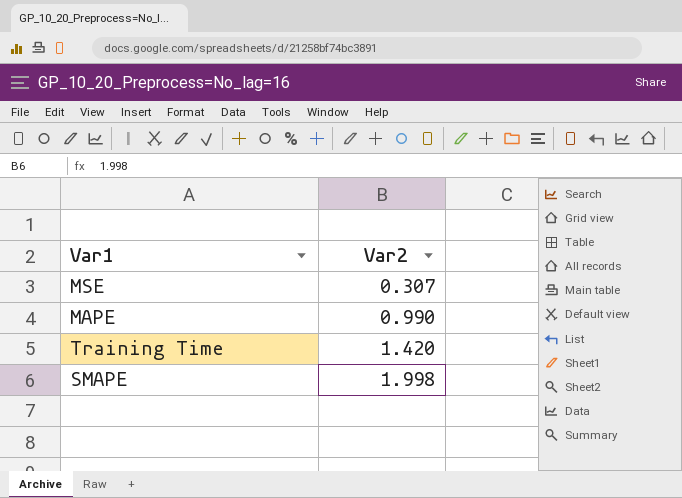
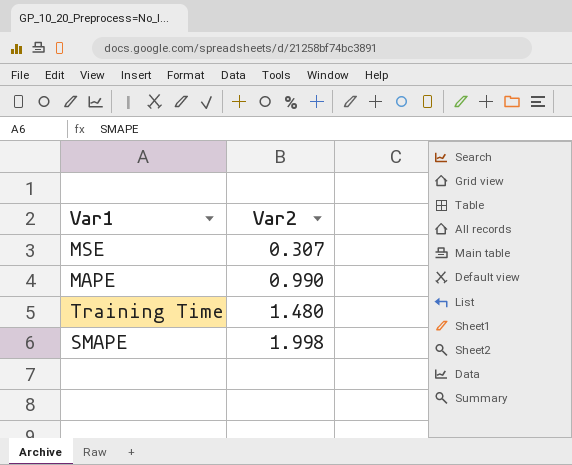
Training Time | Var2: 1.420 -> 1.480

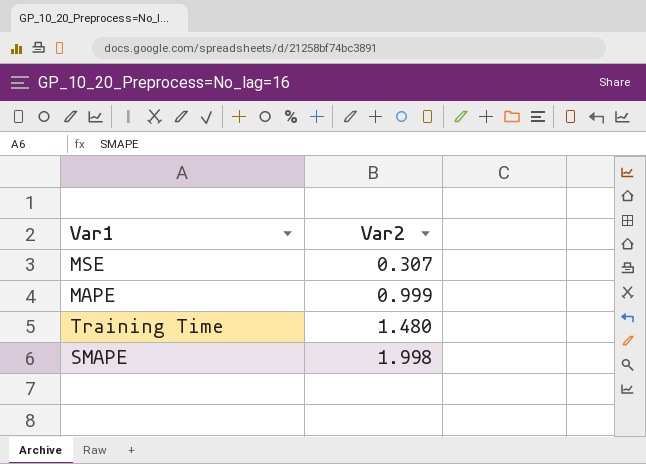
MAPE | Var2: 0.990 -> 0.999

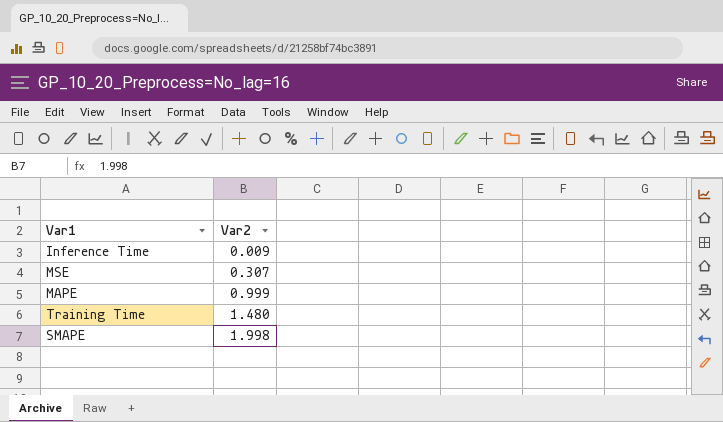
row Inference Time: none -> 0.009

